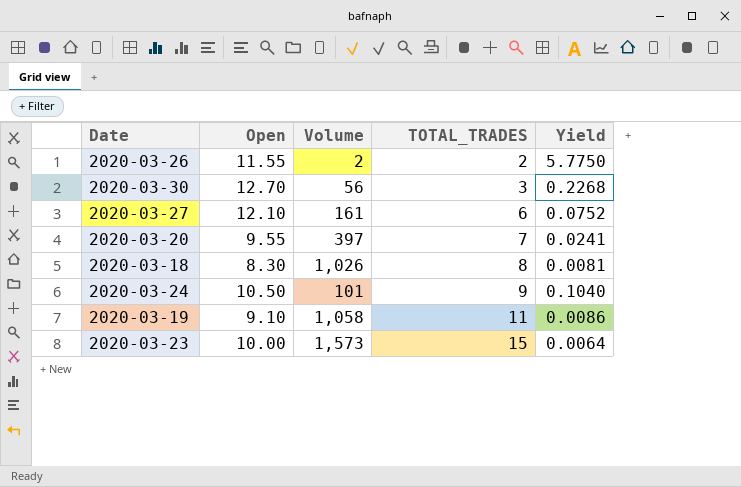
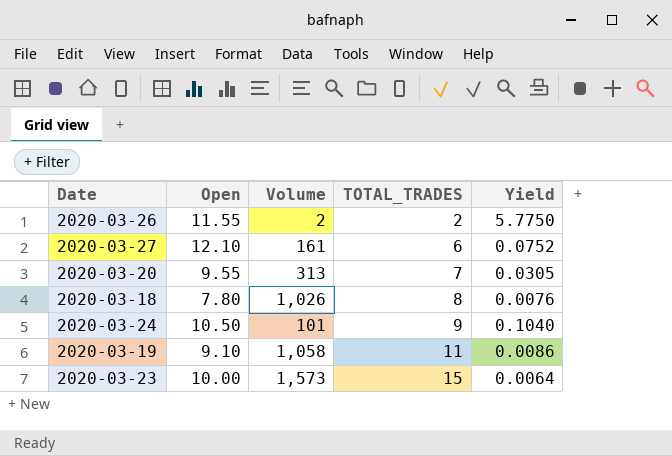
row 2020-03-30: 12.70 | 56 | 3 | 0.2268 -> none
2020-03-20 | Volume: 397 -> 313
2020-03-20 | Yield: 0.0241 -> 0.0305
2020-03-18 | Open: 8.30 -> 7.80
2020-03-18 | Yield: 0.0081 -> 0.0076

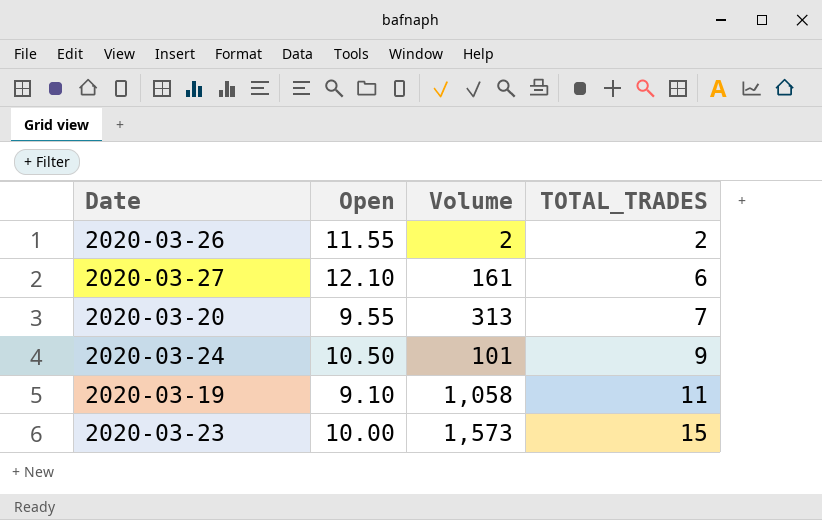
column Yield | formula: [Open] / [Volume] -> none
row 2020-03-18: 7.80 | 1,026 | 8 | 0.0076 -> none

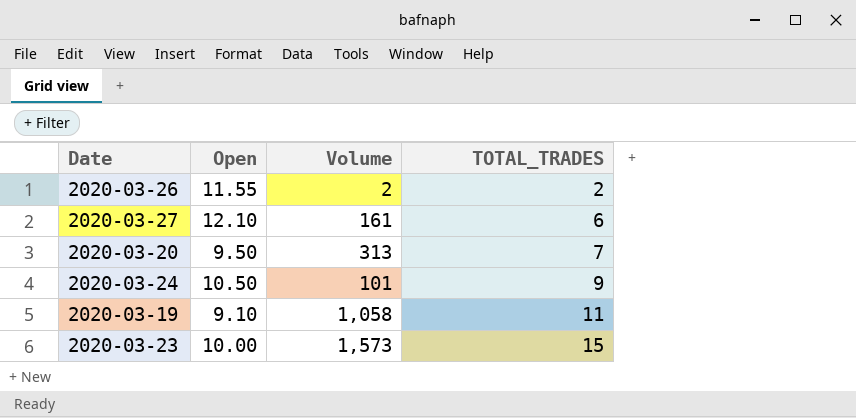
2020-03-20 | Open: 9.55 -> 9.50

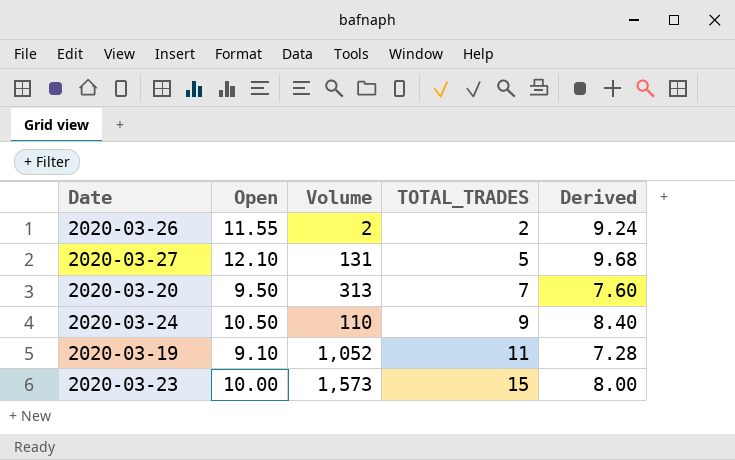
column Derived | formula: none -> [Open] * 0.8
2020-03-27 | Volume: 161 -> 131
2020-03-27 | TOTAL_TRADES: 6 -> 5
2020-03-24 | Volume: 101 -> 110
2020-03-19 | Volume: 1,058 -> 1,052

